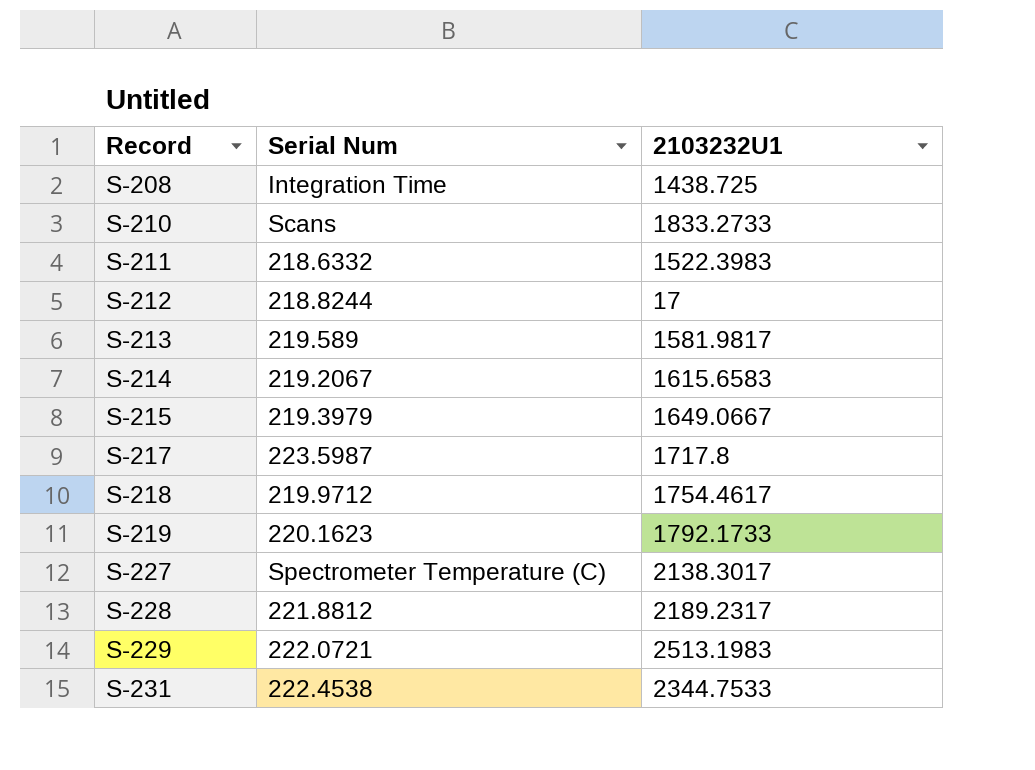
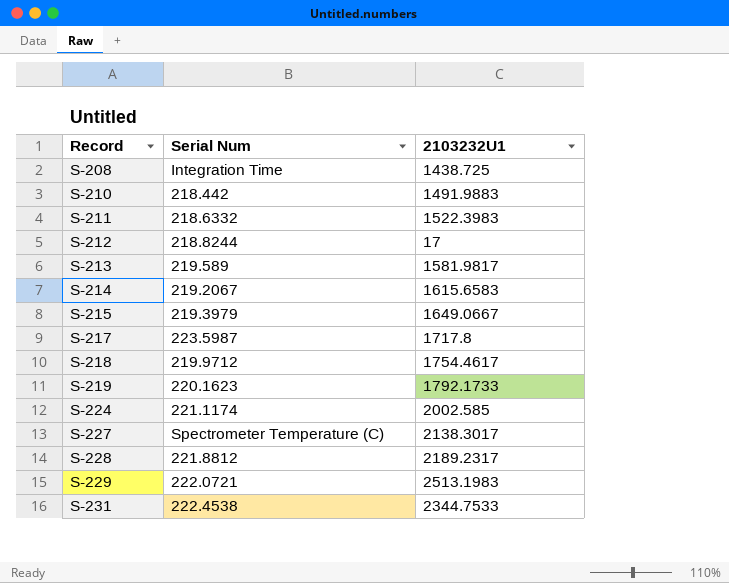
S-210 | Serial Num: Scans -> 218.442
S-210 | 2103232U1: 1833.2733 -> 1491.9883
row S-224: none -> 221.1174 | 2002.585

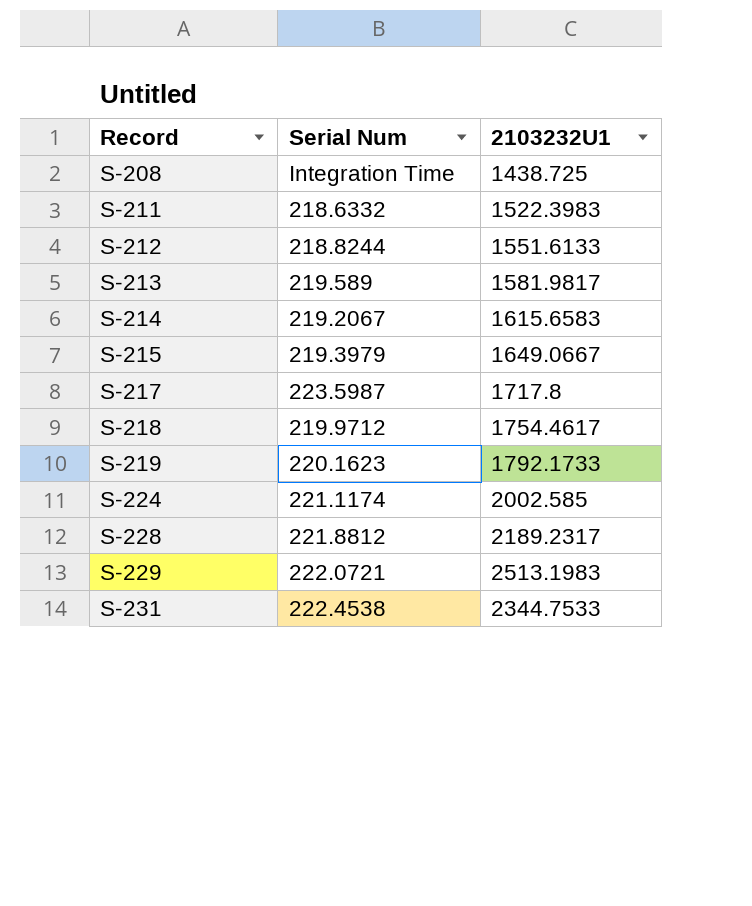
row S-210: 218.442 | 1491.9883 -> none
row S-227: Spectrometer Temperature (C) | 2138.3017 -> none
S-212 | 2103232U1: 17 -> 1551.6133

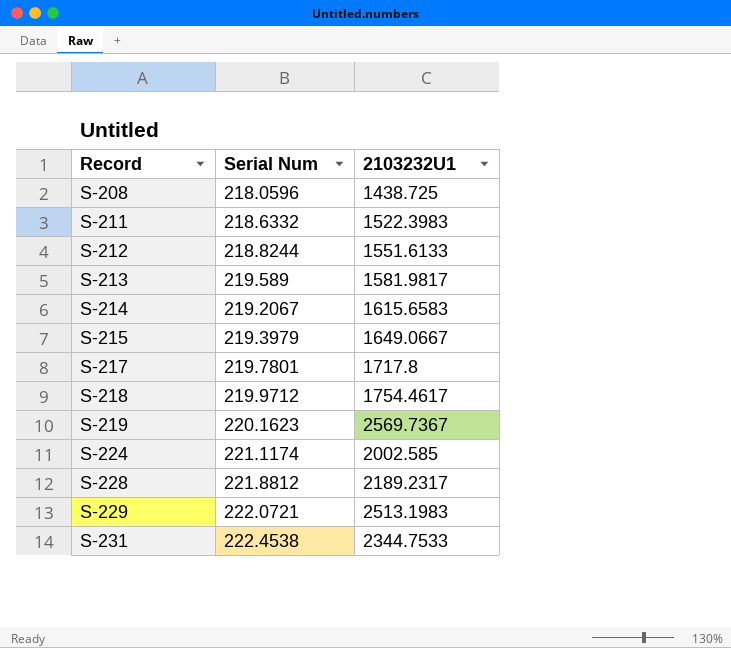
S-208 | Serial Num: Integration Time -> 218.0596
S-217 | Serial Num: 223.5987 -> 219.7801
S-219 | 2103232U1: 1792.1733 -> 2569.7367

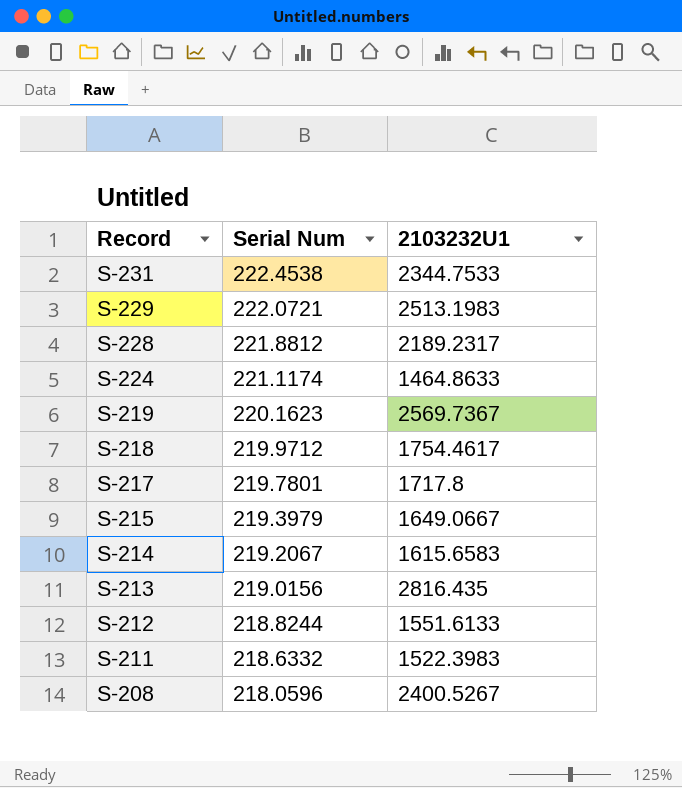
row order: Record ascending -> Record descending
S-224 | 2103232U1: 2002.585 -> 1464.8633
S-213 | Serial Num: 219.589 -> 219.0156
S-213 | 2103232U1: 1581.9817 -> 2816.435
S-208 | 2103232U1: 1438.725 -> 2400.5267

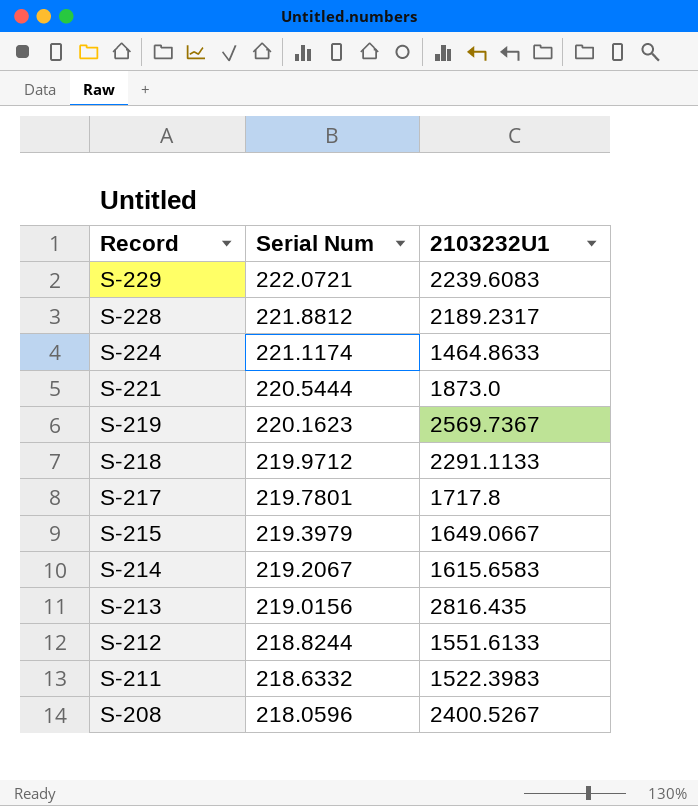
row S-231: 222.4538 | 2344.7533 -> none
S-229 | 2103232U1: 2513.1983 -> 2239.6083
row S-221: none -> 220.5444 | 1873.0
S-218 | 2103232U1: 1754.4617 -> 2291.1133

